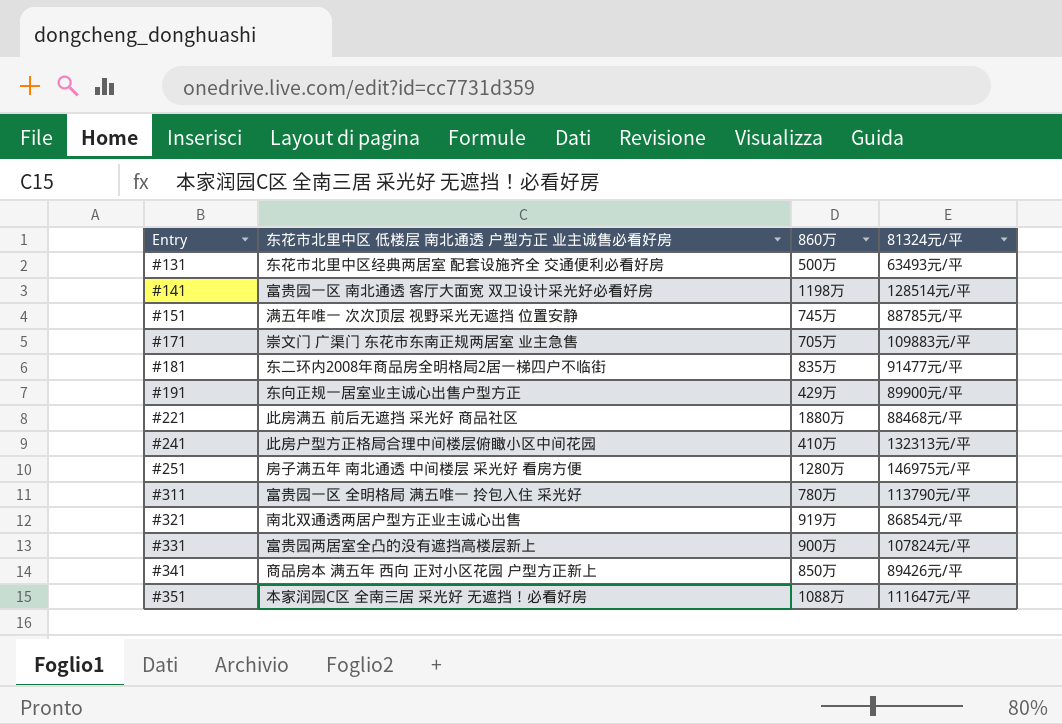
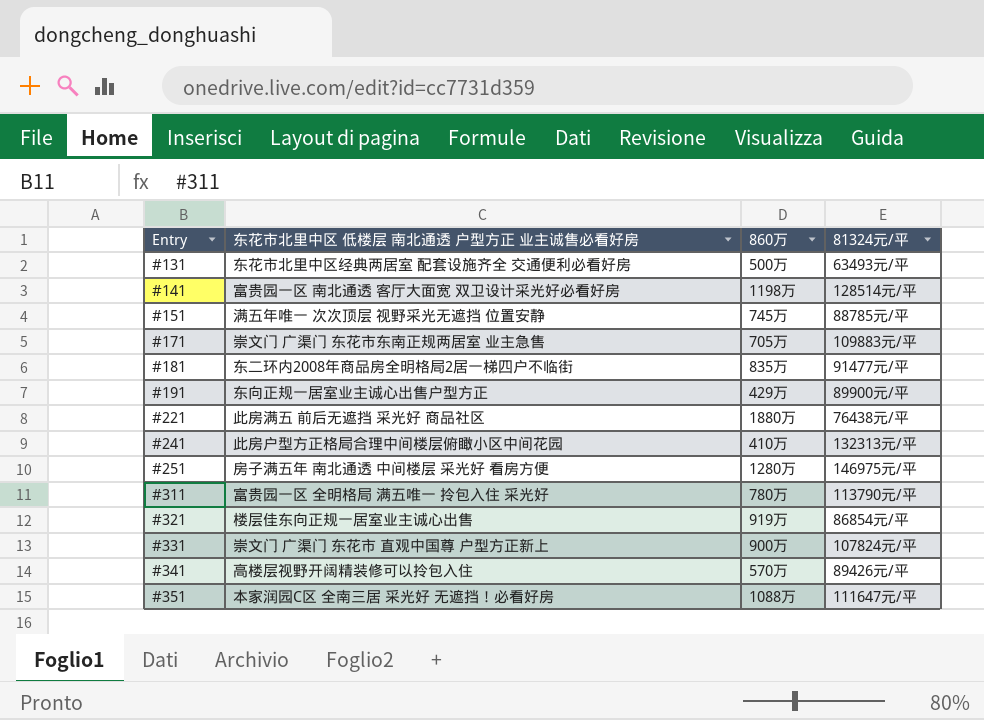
#221 | 81324元/平: 88468元/平 -> 76438元/平
#321 | 东花市北里中区 低楼层 南北通透 户型方正 业主诚售必看好房: 南北双通透两居户型方正业主诚心出售 -> 楼层佳东向正规一居室业主诚心出售
#331 | 东花市北里中区 低楼层 南北通透 户型方正 业主诚售必看好房: 富贵园两居室全凸的没有遮挡高楼层新上 -> 崇文门 广渠门 东花市 直观中国尊 户型方正新上
#341 | 东花市北里中区 低楼层 南北通透 户型方正 业主诚售必看好房: 商品房本 满五年 西向 正对小区花园 户型方正新上 -> 高楼层视野开阔精装修可以拎包入住
#341 | 860万: 850万 -> 570万

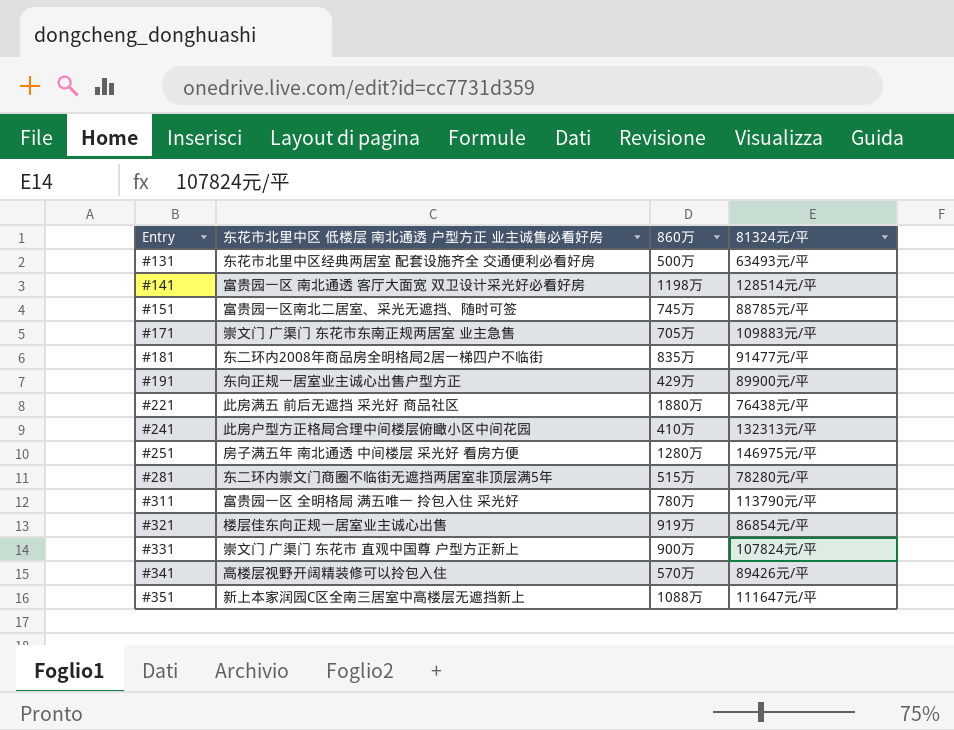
#151 | 东花市北里中区 低楼层 南北通透 户型方正 业主诚售必看好房: 满五年唯一 次次顶层 视野采光无遮挡 位置安静 -> 富贵园一区南北二居室、采光无遮挡、随时可签
row #281: none -> 东二环内崇文门商圈不临街无遮挡两居室非顶层满5年 | 515万 | 78280元/平
#351 | 东花市北里中区 低楼层 南北通透 户型方正 业主诚售必看好房: 本家润园C区 全南三居 采光好 无遮挡！必看好房 -> 新上本家润园C区全南三居室中高楼层无遮挡新上

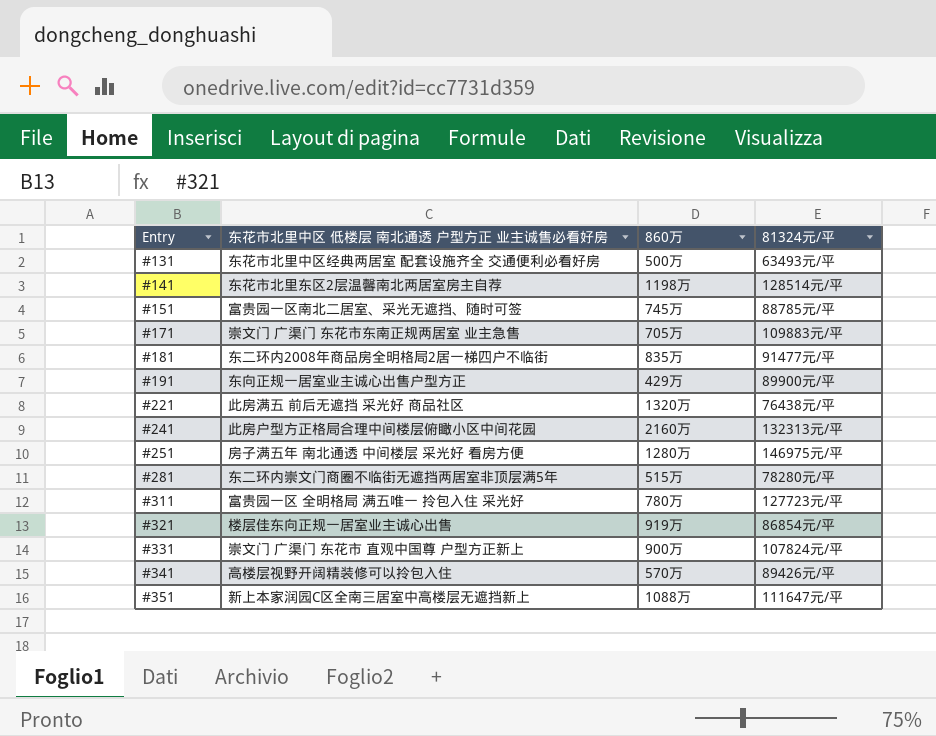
#141 | 东花市北里中区 低楼层 南北通透 户型方正 业主诚售必看好房: 富贵园一区 南北通透 客厅大面宽 双卫设计采光好必看好房 -> 东花市北里东区2层温馨南北两居室房主自荐
#221 | 860万: 1880万 -> 1320万
#241 | 860万: 410万 -> 2160万
#311 | 81324元/平: 113790元/平 -> 127723元/平

